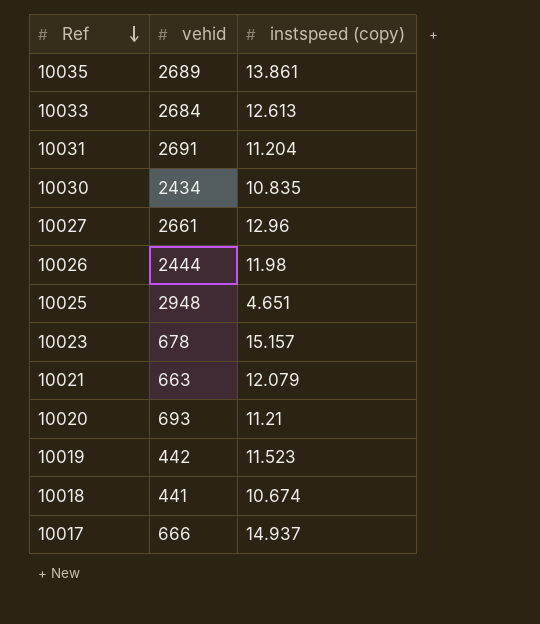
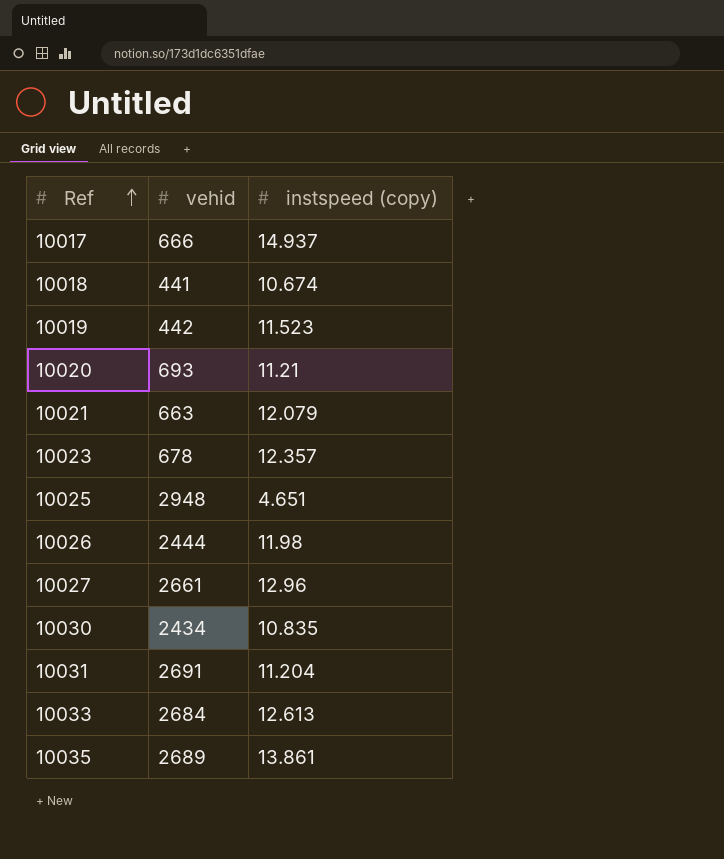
row order: Ref descending -> Ref ascending
10023 | instspeed (copy): 15.157 -> 12.357

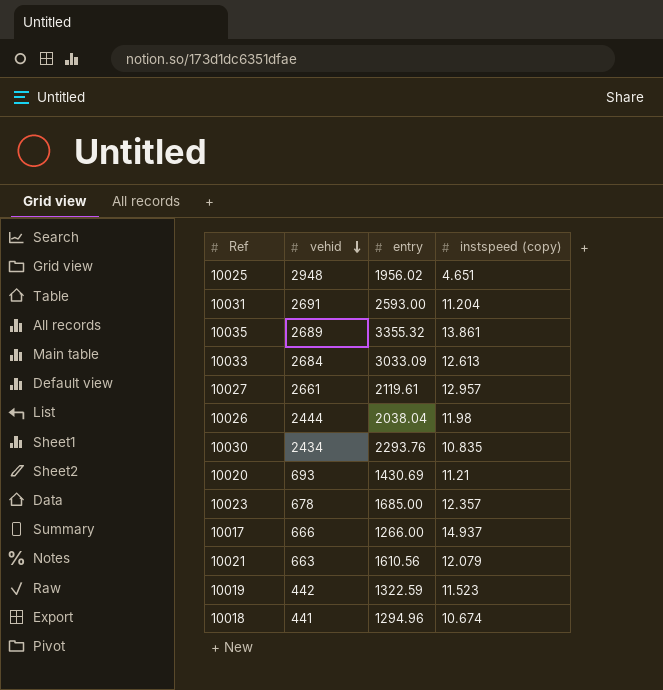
row order: Ref ascending -> vehid descending
column entry | position: none -> 3
10027 | instspeed (copy): 12.96 -> 12.957

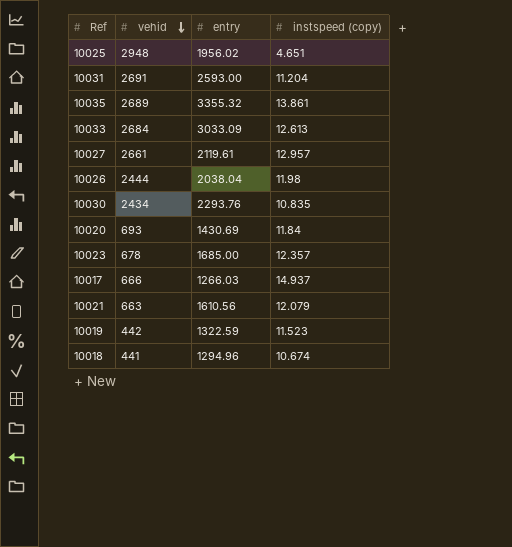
10020 | instspeed (copy): 11.21 -> 11.84
10017 | entry: 1266.00 -> 1266.03

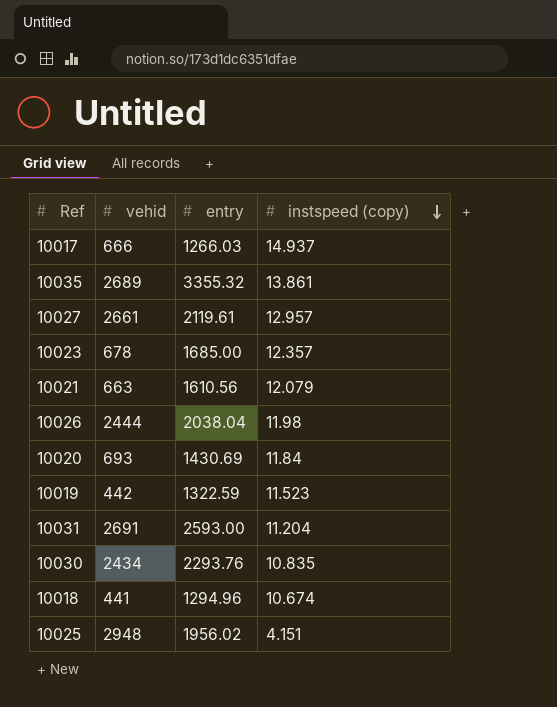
row order: vehid descending -> instspeed (copy) descending
row 10033: 2684 | 3033.09 | 12.613 -> none
10025 | instspeed (copy): 4.651 -> 4.151

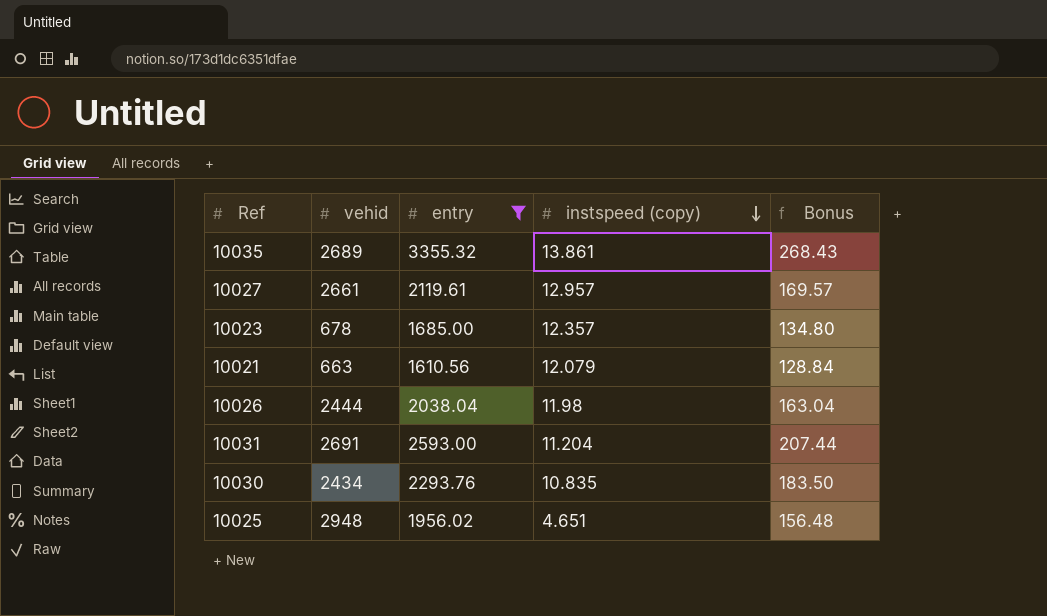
filter: none -> entry >= 1610.56
column Bonus | formula: none -> [entry] * 0.08
10025 | instspeed (copy): 4.151 -> 4.651

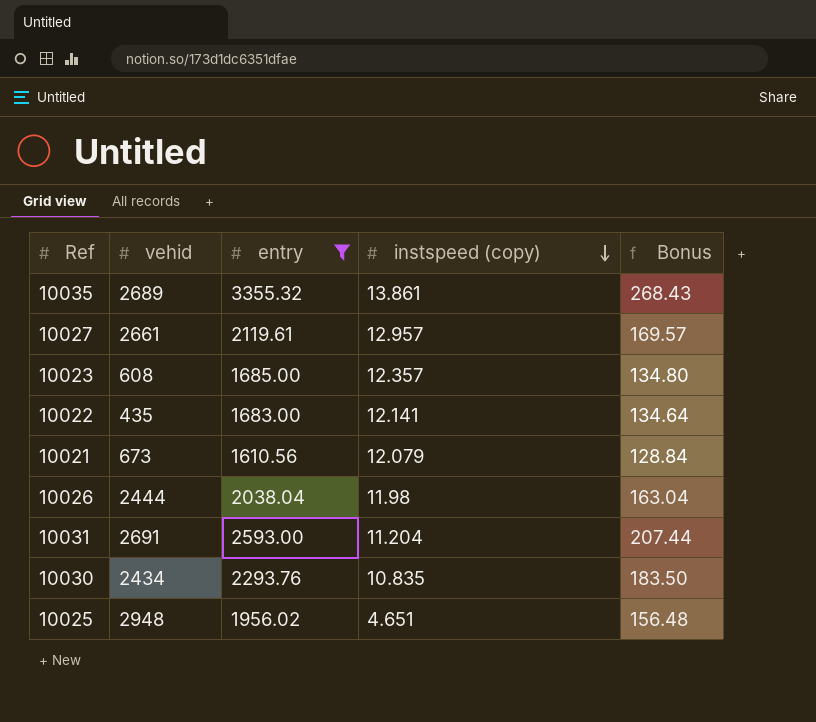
10023 | vehid: 678 -> 608
row 10022: none -> 435 | 1683.00 | 12.141 | 134.64
10021 | vehid: 663 -> 673

